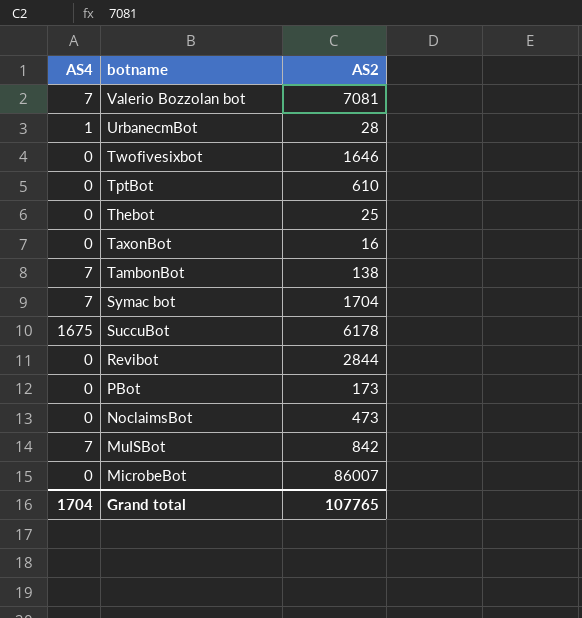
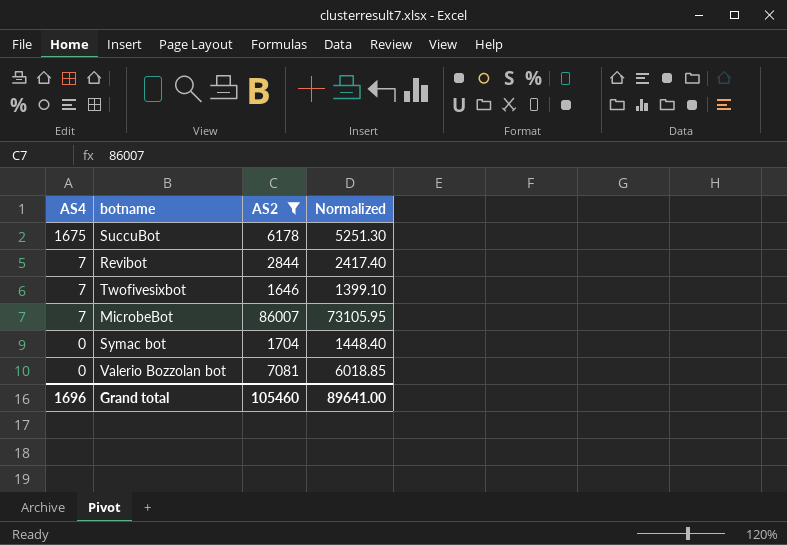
filter: none -> AS2 >= 1646
row order: botname descending -> AS4 descending
column Normalized | formula: none -> [AS2] * 0.85
Revibot | AS4: 0 -> 7
Twofivesixbot | AS4: 0 -> 7
MicrobeBot | AS4: 0 -> 7
Symac bot | AS4: 7 -> 0
Valerio Bozzolan bot | AS4: 7 -> 0
Grand total | AS4: 1704 -> 1696
Grand total | AS2: 107765 -> 105460

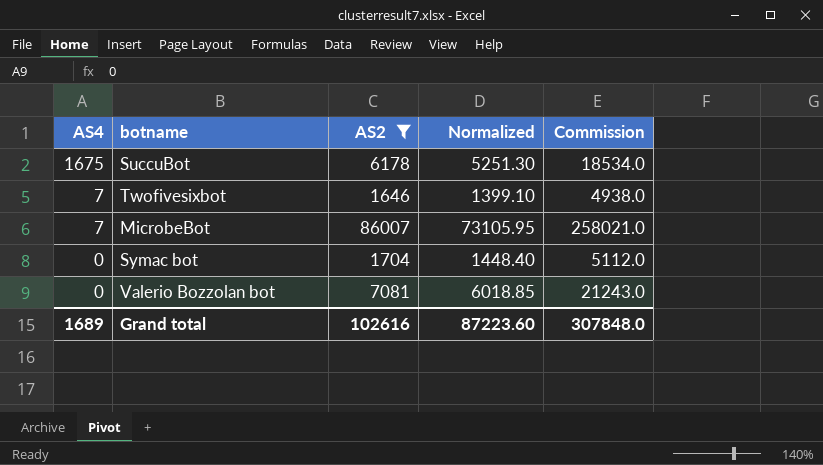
column Commission | formula: none -> [AS2] * 3
row Revibot: 7 | 2844 | 2417.40 -> none
Grand total | AS4: 1696 -> 1689
Grand total | AS2: 105460 -> 102616
Grand total | Normalized: 89641.00 -> 87223.60

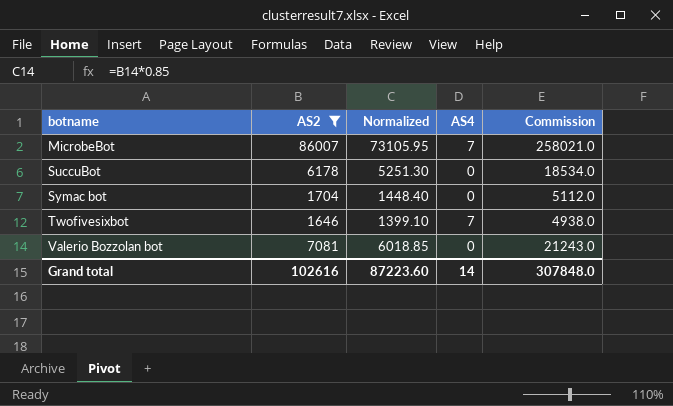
row order: AS4 descending -> botname ascending
column AS4 | position: 1 -> 4
SuccuBot | AS4: 1675 -> 0
Grand total | AS4: 1689 -> 14

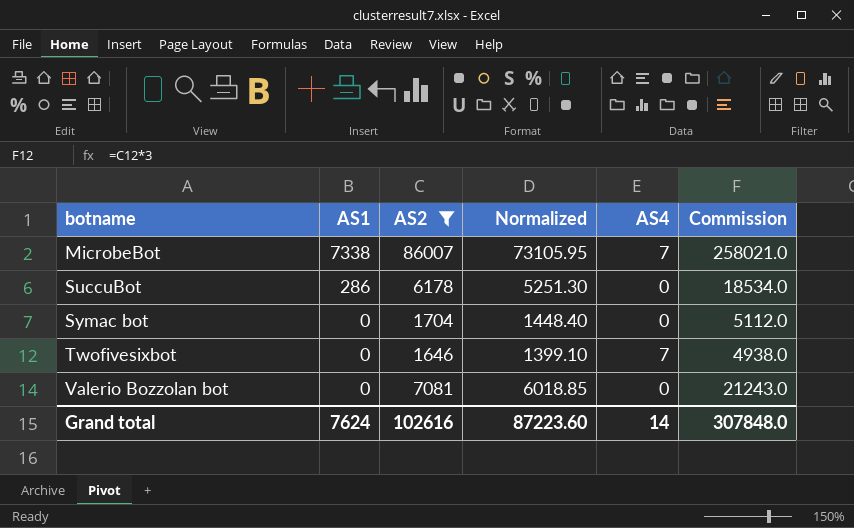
column AS1 | position: none -> 2

